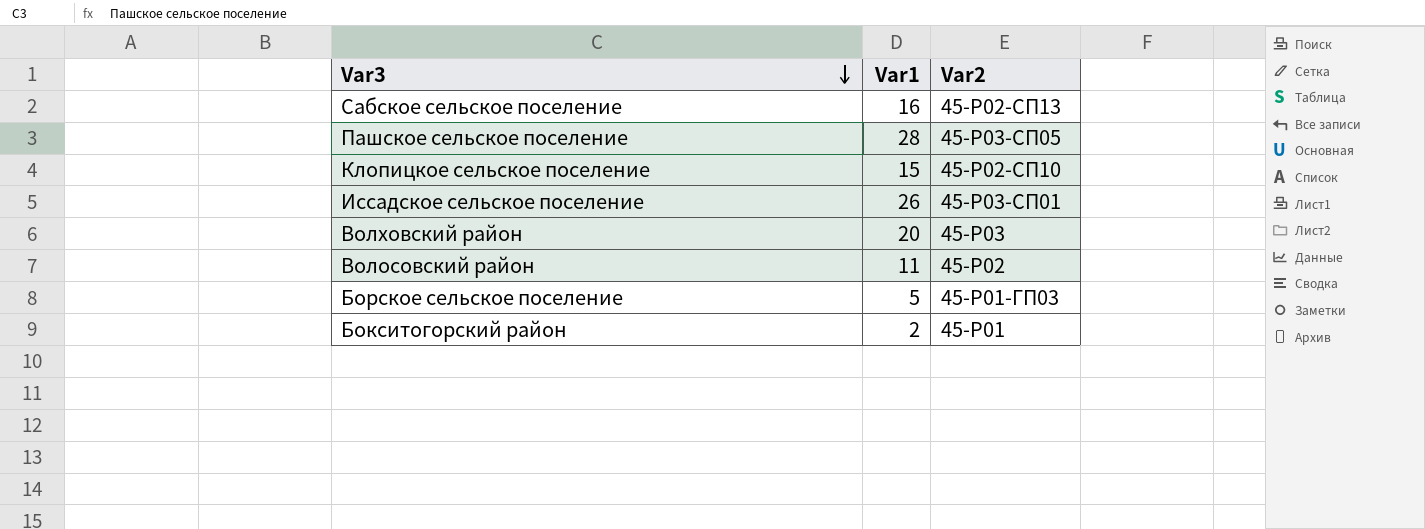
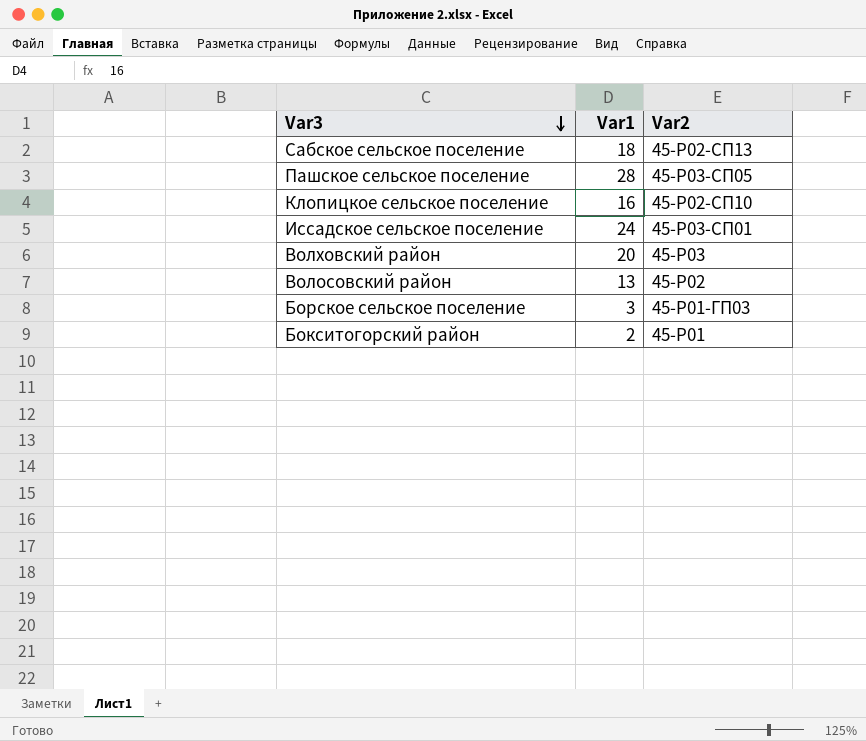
Сабское сельское поселение | Var1: 16 -> 18
Клопицкое сельское поселение | Var1: 15 -> 16
Иссадское сельское поселение | Var1: 26 -> 24
Волосовский район | Var1: 11 -> 13
Борское сельское поселение | Var1: 5 -> 3

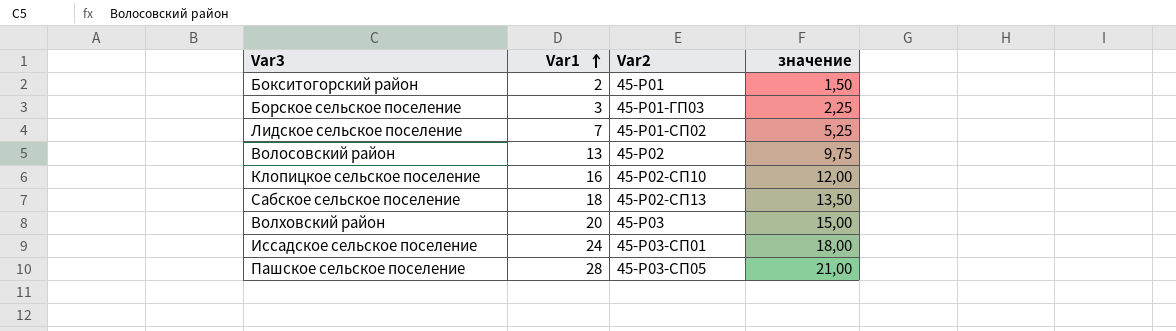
row order: Var3 descending -> Var1 ascending
column значение | formula: none -> [Var1] * 0,75
row Лидское сельское поселение: none -> 7 | 45-Р01-СП02 | 5,25

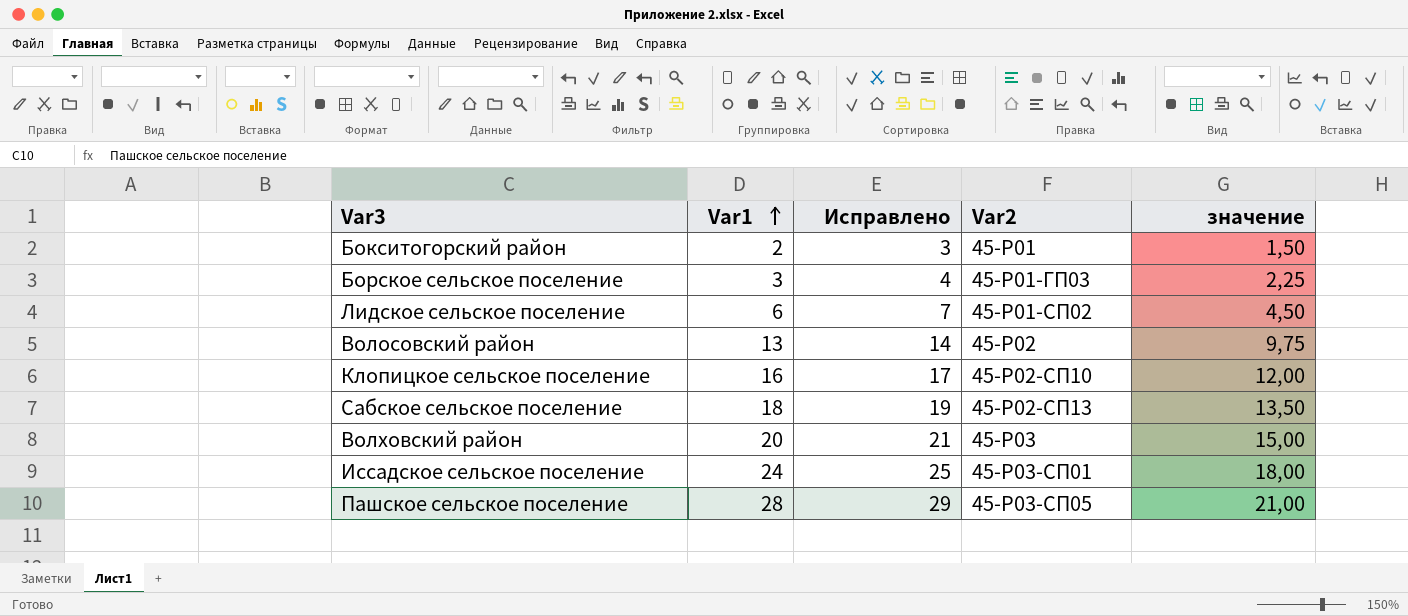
column Исправлено | formula: none -> [Var1] + 1
Лидское сельское поселение | Var1: 7 -> 6
Лидское сельское поселение | значение: 5,25 -> 4,50

